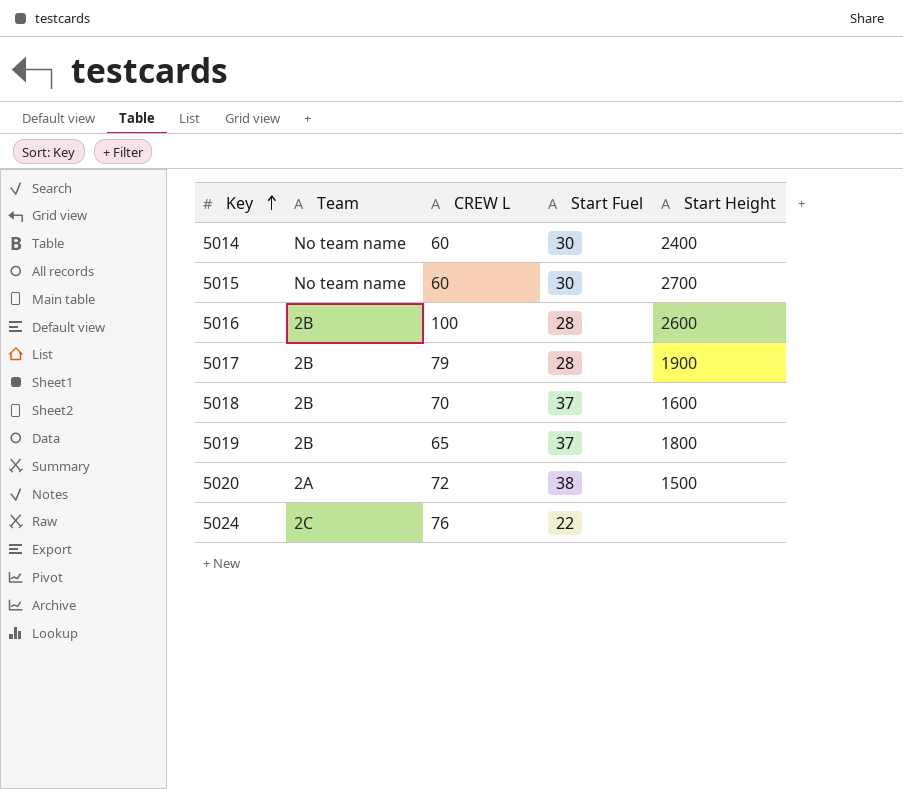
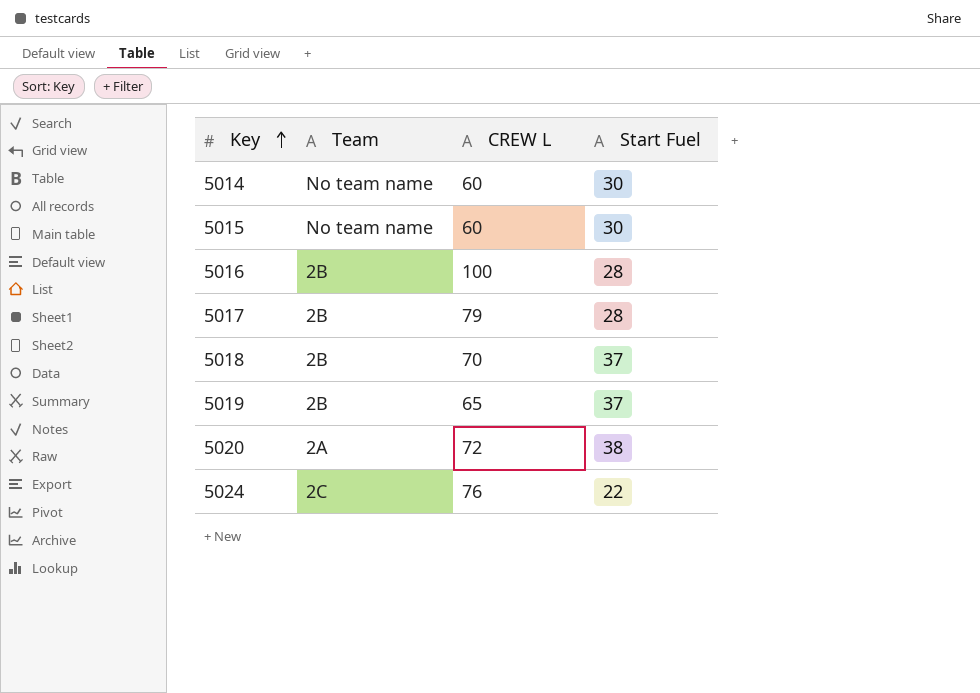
column Start Height | position: 5 -> none

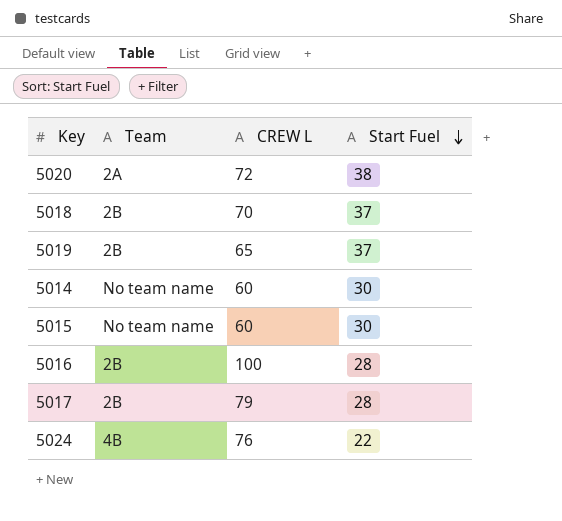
row order: Key ascending -> Start Fuel descending
5024 | Team: 2C -> 4B

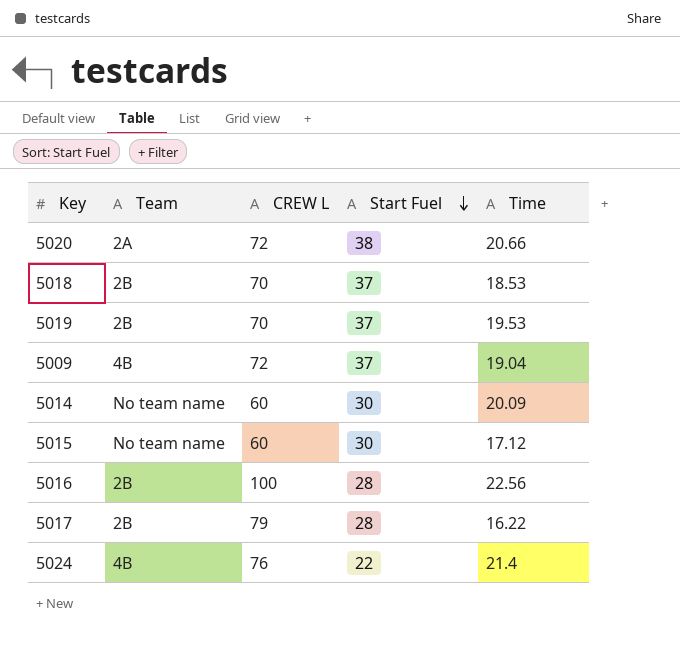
column Time | position: none -> 5
5019 | CREW L: 65 -> 70
row 5009: none -> 4B | 72 | 37 | 19.04

